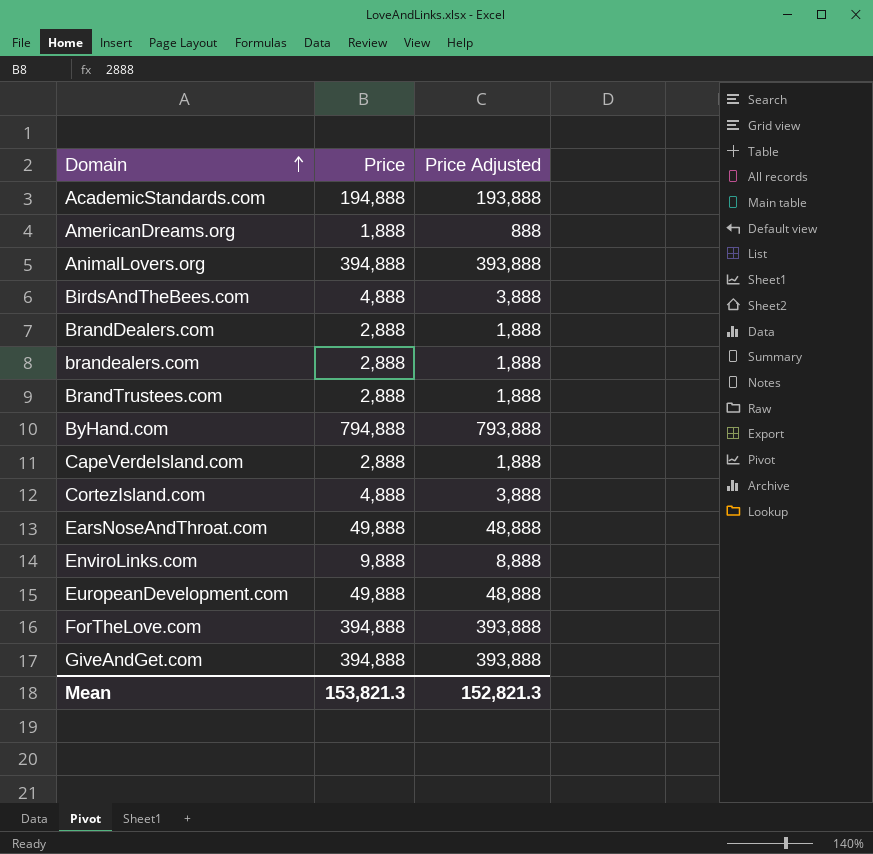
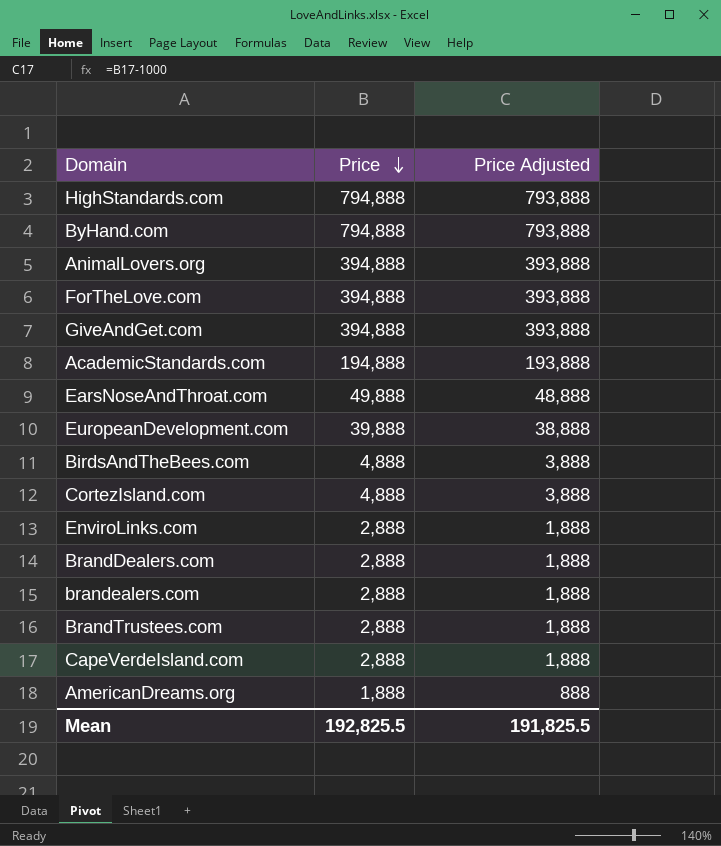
row order: Domain ascending -> Price descending
row HighStandards.com: none -> 794,888 | 793,888
EuropeanDevelopment.com | Price: 49,888 -> 39,888
EuropeanDevelopment.com | Price Adjusted: 48,888 -> 38,888
EnviroLinks.com | Price: 9,888 -> 2,888
EnviroLinks.com | Price Adjusted: 8,888 -> 1,888
Mean | Price: 153,821.3 -> 192,825.5
Mean | Price Adjusted: 152,821.3 -> 191,825.5

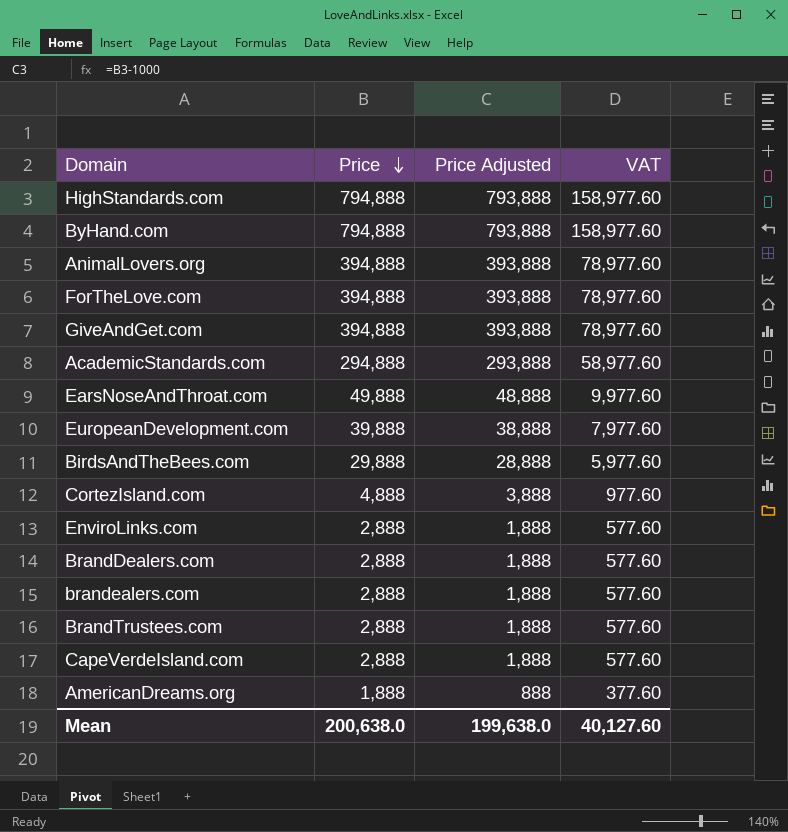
column VAT | formula: none -> [Price] * 0.2
AcademicStandards.com | Price: 194,888 -> 294,888
AcademicStandards.com | Price Adjusted: 193,888 -> 293,888
BirdsAndTheBees.com | Price: 4,888 -> 29,888
BirdsAndTheBees.com | Price Adjusted: 3,888 -> 28,888
Mean | Price: 192,825.5 -> 200,638.0
Mean | Price Adjusted: 191,825.5 -> 199,638.0

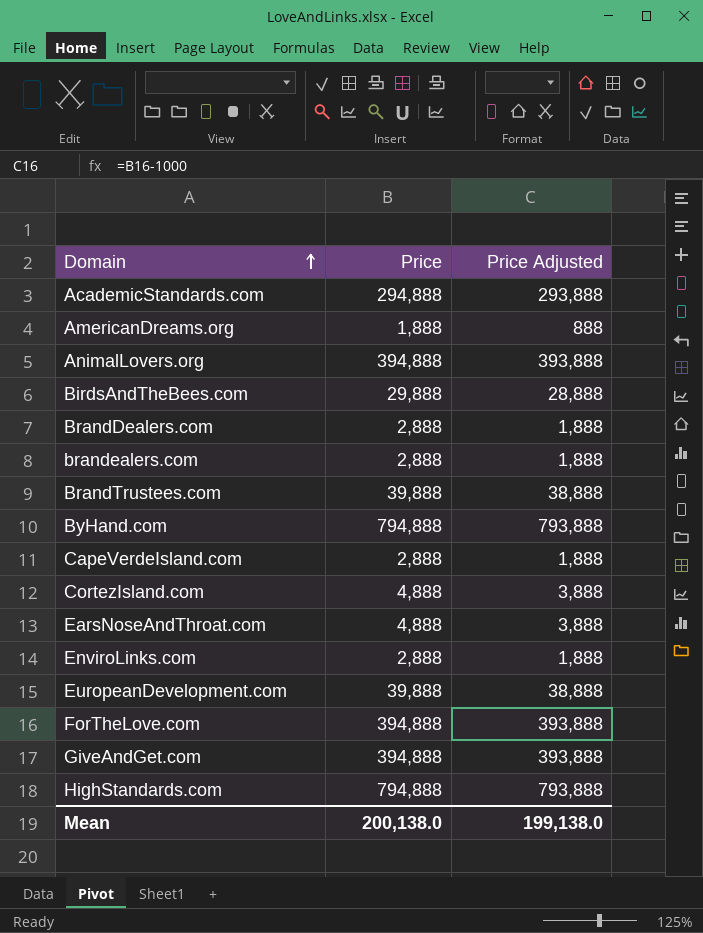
row order: Price descending -> Domain ascending
column VAT | formula: [Price] * 0.2 -> none
BrandTrustees.com | Price: 2,888 -> 39,888
BrandTrustees.com | Price Adjusted: 1,888 -> 38,888
EarsNoseAndThroat.com | Price: 49,888 -> 4,888
EarsNoseAndThroat.com | Price Adjusted: 48,888 -> 3,888
Mean | Price: 200,638.0 -> 200,138.0
Mean | Price Adjusted: 199,638.0 -> 199,138.0

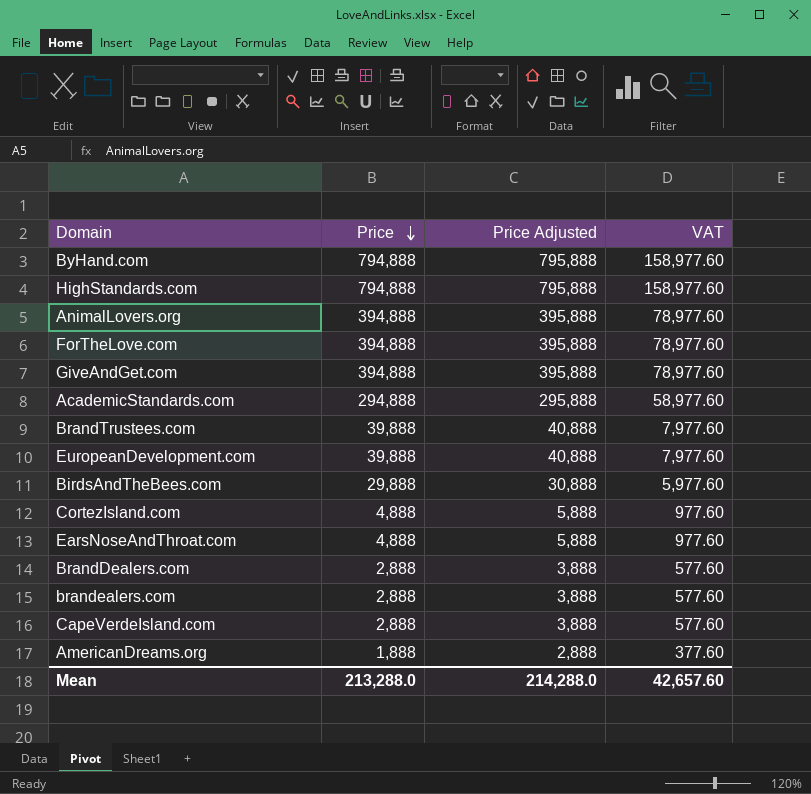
row order: Domain ascending -> Price descending
column Price Adjusted | formula: [Price] - 1000 -> [Price] + 1000
column VAT | formula: none -> [Price] * 0.2
row EnviroLinks.com: 2,888 | 1,888 -> none
Mean | Price: 200,138.0 -> 213,288.0
Mean | Price Adjusted: 199,138.0 -> 214,288.0

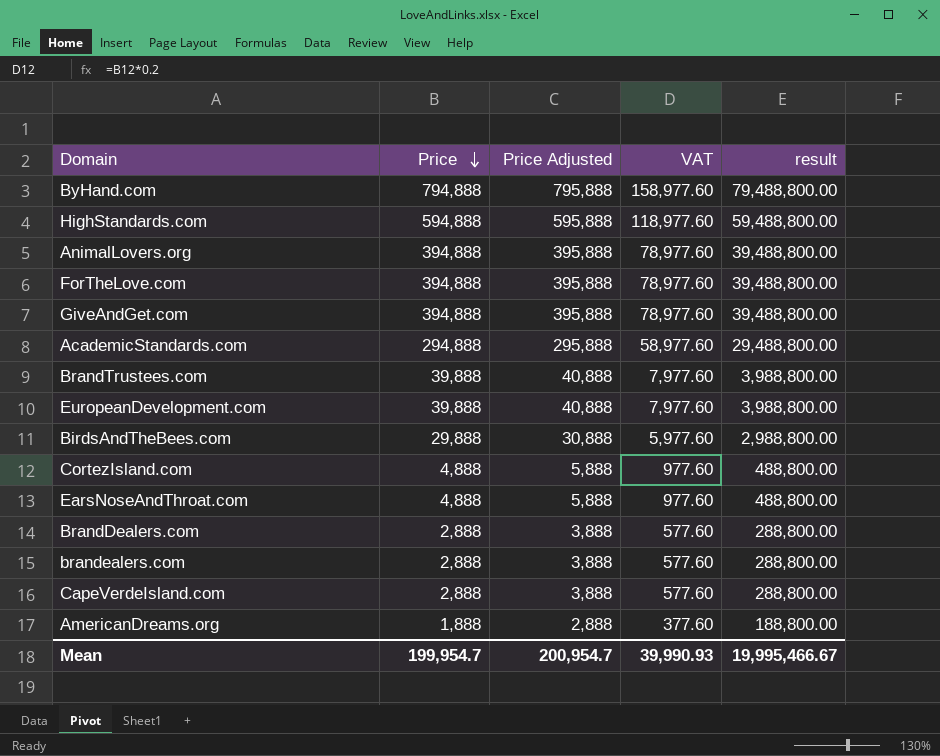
column result | formula: none -> [Price] * 100
HighStandards.com | Price: 794,888 -> 594,888
HighStandards.com | Price Adjusted: 795,888 -> 595,888
HighStandards.com | VAT: 158,977.60 -> 118,977.60
Mean | Price: 213,288.0 -> 199,954.7
Mean | Price Adjusted: 214,288.0 -> 200,954.7
Mean | VAT: 42,657.60 -> 39,990.93

